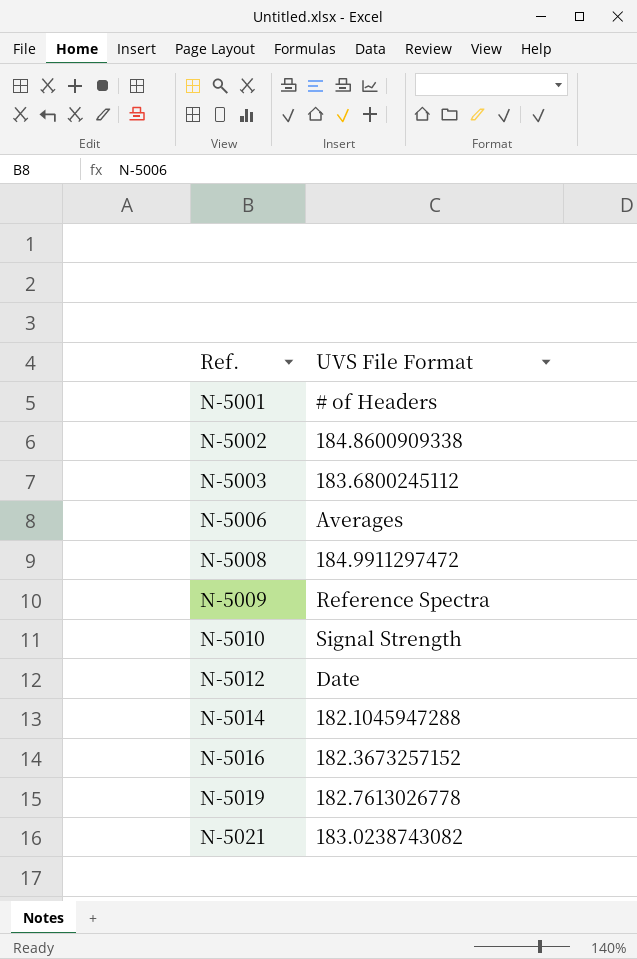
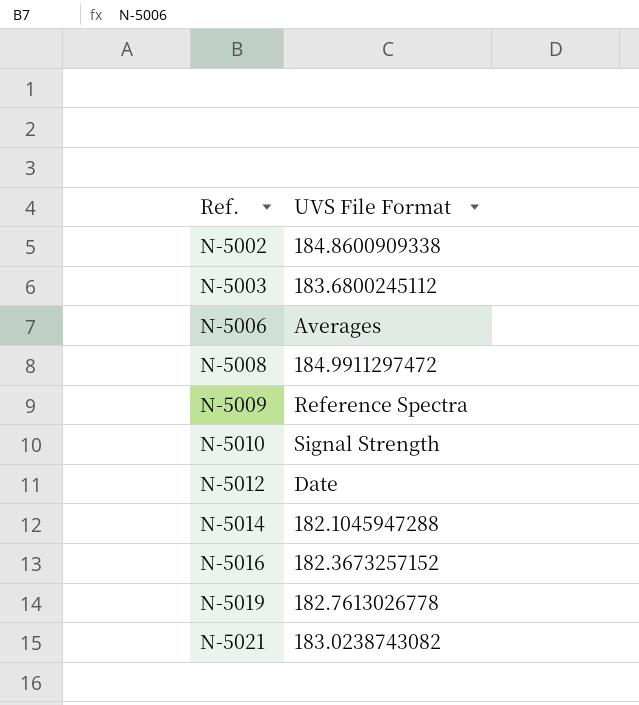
row N-5001: # of Headers -> none

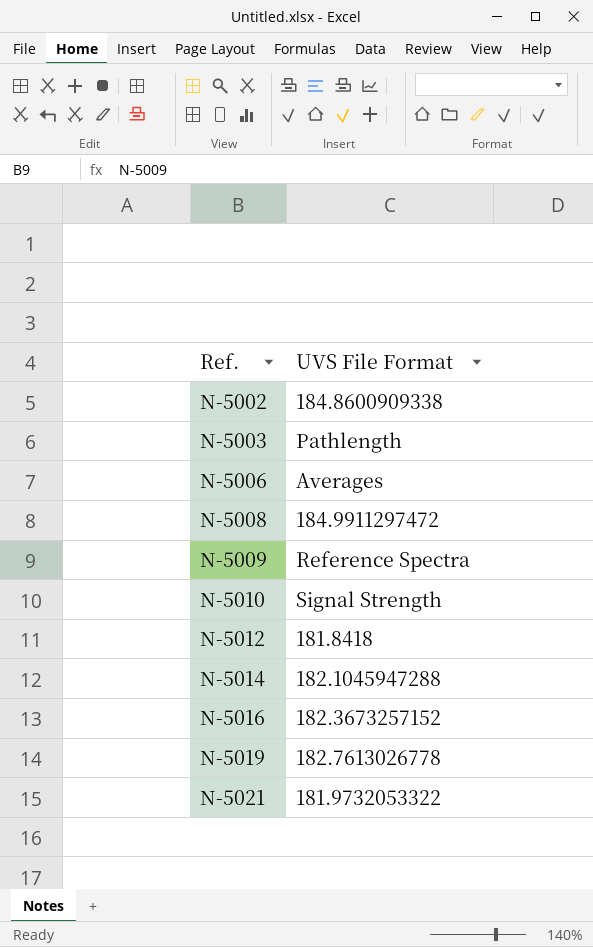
N-5003 | UVS File Format: 183.6800245112 -> Pathlength
N-5012 | UVS File Format: Date -> 181.8418
N-5021 | UVS File Format: 183.0238743082 -> 181.9732053322

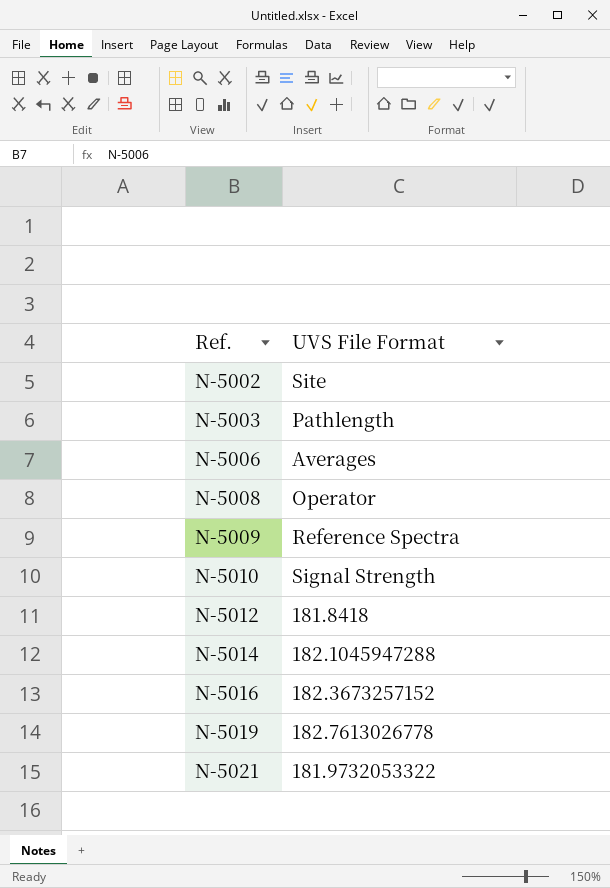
N-5002 | UVS File Format: 184.8600909338 -> Site
N-5008 | UVS File Format: 184.9911297472 -> Operator

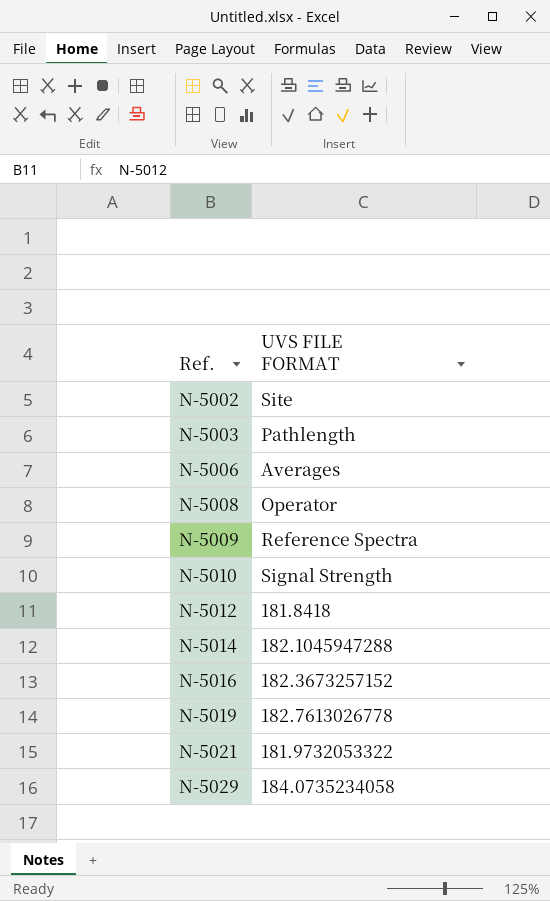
column name: UVS File Format -> UVS FILE FORMAT
row N-5029: none -> 184.0735234058

